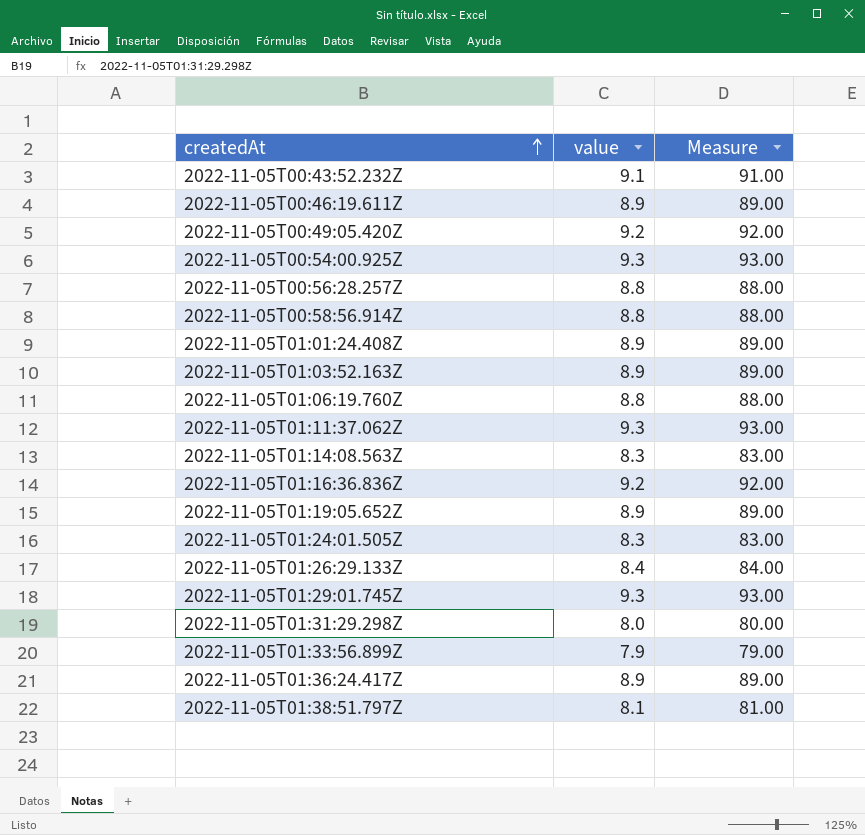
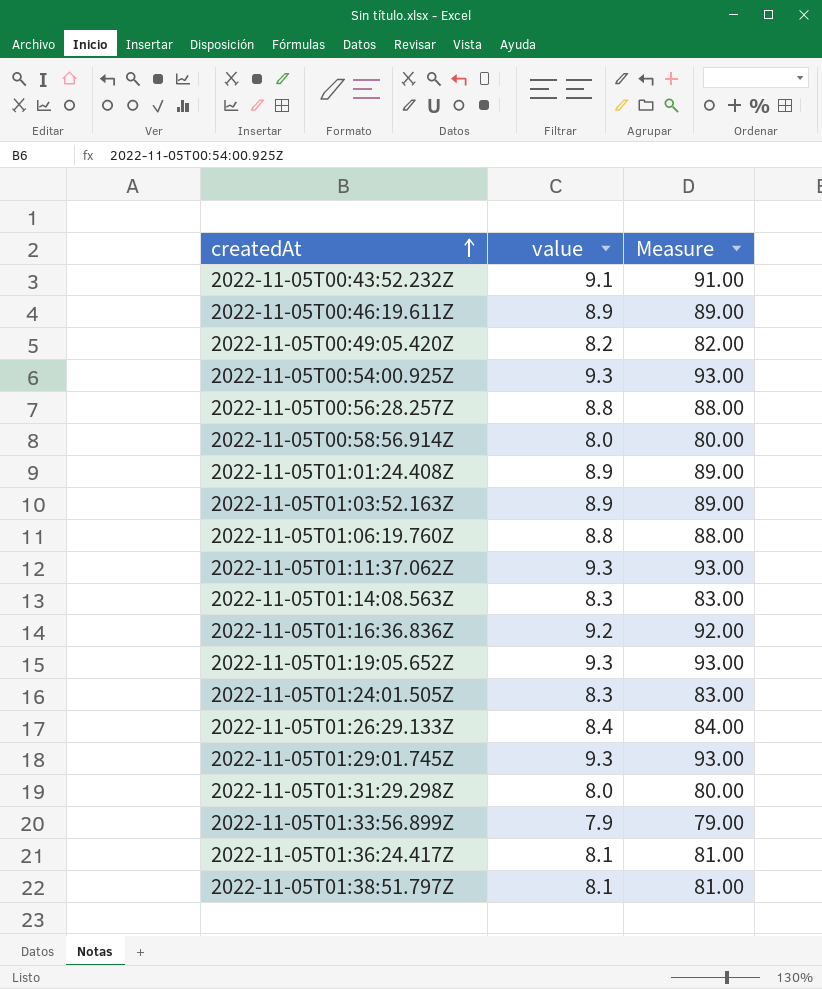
2022-11-05T00:49:05.420Z | value: 9.2 -> 8.2
2022-11-05T00:49:05.420Z | Measure: 92.00 -> 82.00
2022-11-05T00:58:56.914Z | value: 8.8 -> 8.0
2022-11-05T00:58:56.914Z | Measure: 88.00 -> 80.00
2022-11-05T01:19:05.652Z | value: 8.9 -> 9.3
2022-11-05T01:19:05.652Z | Measure: 89.00 -> 93.00
2022-11-05T01:36:24.417Z | value: 8.9 -> 8.1
2022-11-05T01:36:24.417Z | Measure: 89.00 -> 81.00

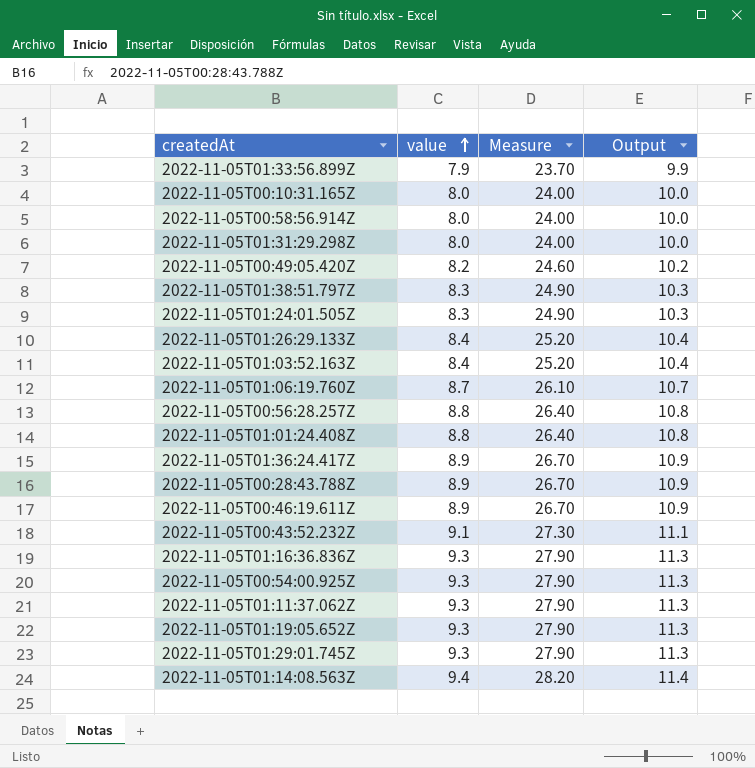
row order: createdAt ascending -> value ascending
column Measure | formula: [value] * 10 -> [value] * 3
column Output | formula: none -> [value] + 2
row 2022-11-05T00:10:31.165Z: none -> 8.0 | 24.00 | 10.0
2022-11-05T01:38:51.797Z | value: 8.1 -> 8.3
2022-11-05T01:03:52.163Z | value: 8.9 -> 8.4
2022-11-05T01:06:19.760Z | value: 8.8 -> 8.7
2022-11-05T01:01:24.408Z | value: 8.9 -> 8.8
2022-11-05T01:36:24.417Z | value: 8.1 -> 8.9
row 2022-11-05T00:28:43.788Z: none -> 8.9 | 26.70 | 10.9
2022-11-05T01:16:36.836Z | value: 9.2 -> 9.3
2022-11-05T01:14:08.563Z | value: 8.3 -> 9.4

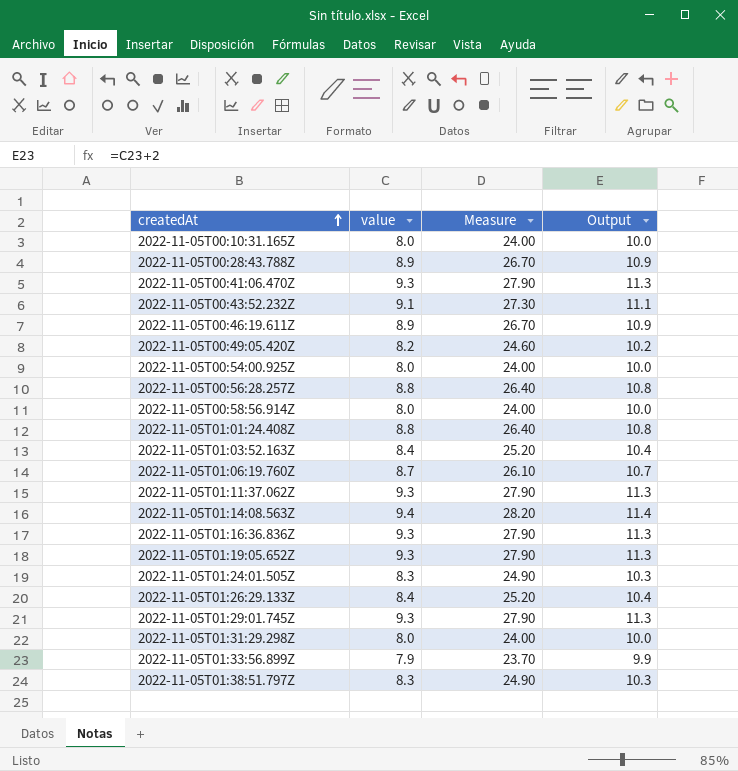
row order: value ascending -> createdAt ascending
row 2022-11-05T01:36:24.417Z: 8.9 | 26.70 | 10.9 -> none
row 2022-11-05T00:41:06.470Z: none -> 9.3 | 27.90 | 11.3
2022-11-05T00:54:00.925Z | value: 9.3 -> 8.0
2022-11-05T00:54:00.925Z | Measure: 27.90 -> 24.00
2022-11-05T00:54:00.925Z | Output: 11.3 -> 10.0

